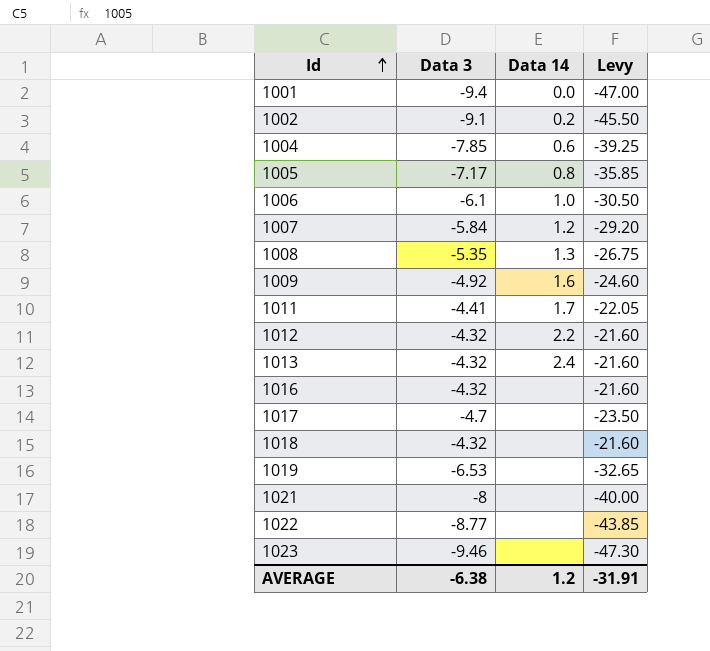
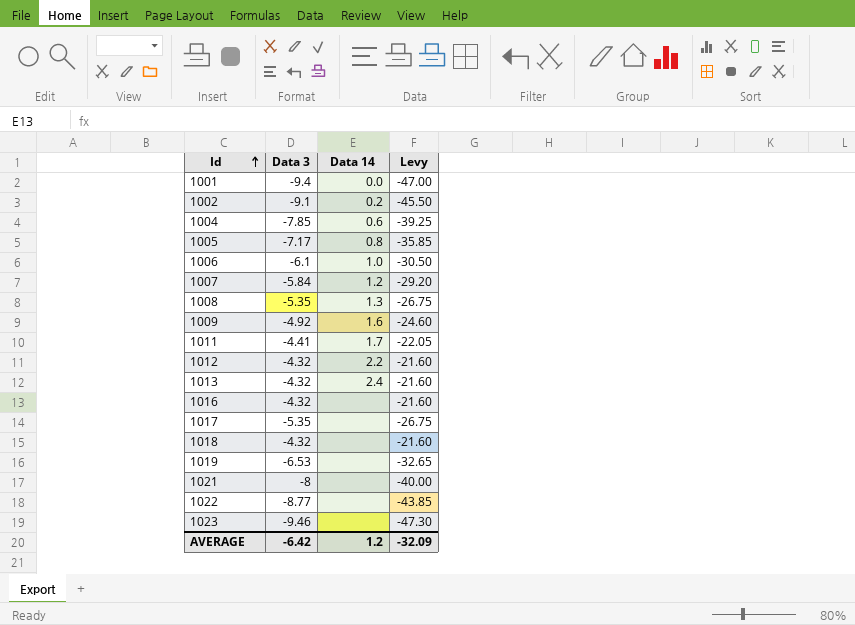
1017 | Data 3: -4.7 -> -5.35
1017 | Levy: -23.50 -> -26.75
AVERAGE | Data 3: -6.38 -> -6.42
AVERAGE | Levy: -31.91 -> -32.09

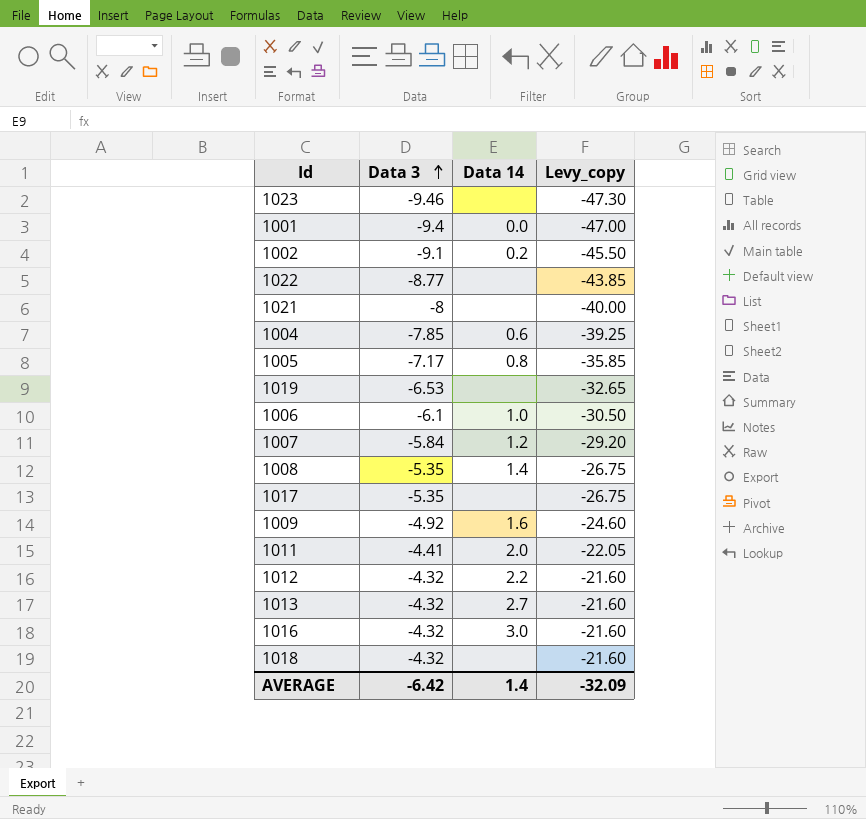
row order: Id ascending -> Data 3 ascending
column name: Levy -> Levy_copy
1008 | Data 14: 1.3 -> 1.4
1011 | Data 14: 1.7 -> 2.0
1013 | Data 14: 2.4 -> 2.7
1016 | Data 14: none -> 3.0
AVERAGE | Data 14: 1.2 -> 1.4

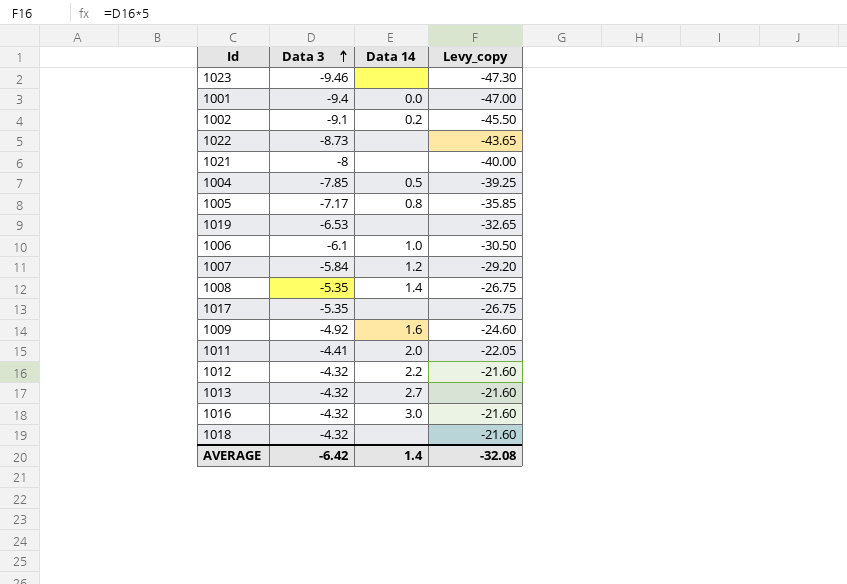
1022 | Data 3: -8.77 -> -8.73
1022 | Levy_copy: -43.85 -> -43.65
1004 | Data 14: 0.6 -> 0.5
AVERAGE | Levy_copy: -32.09 -> -32.08

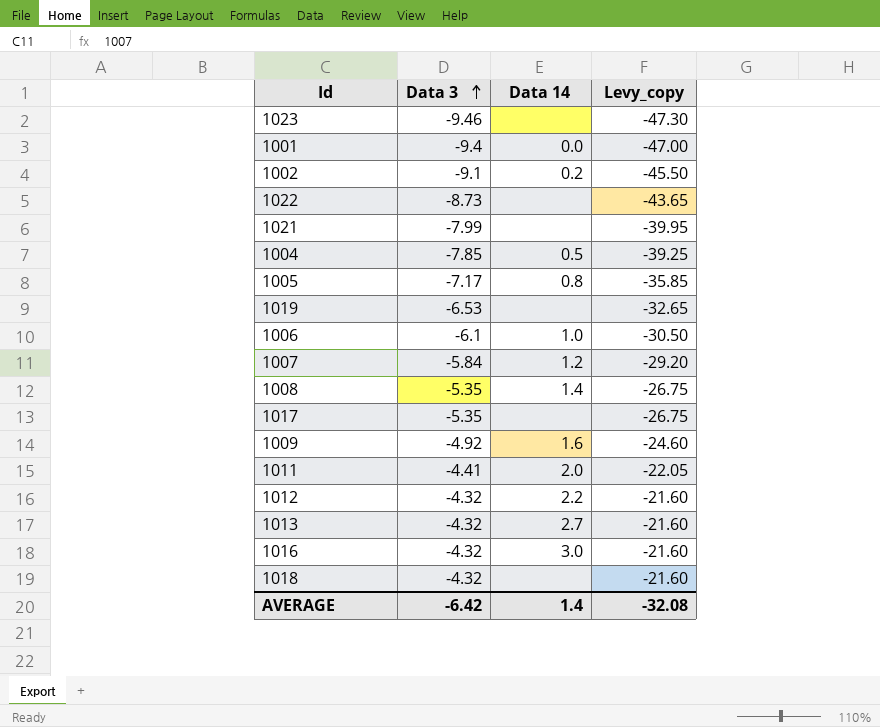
1021 | Data 3: -8 -> -7.99
1021 | Levy_copy: -40.00 -> -39.95

